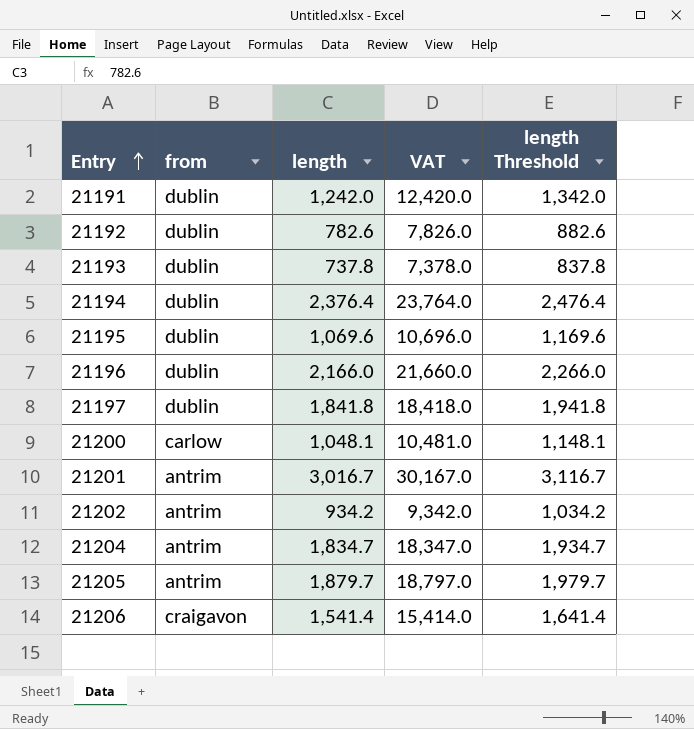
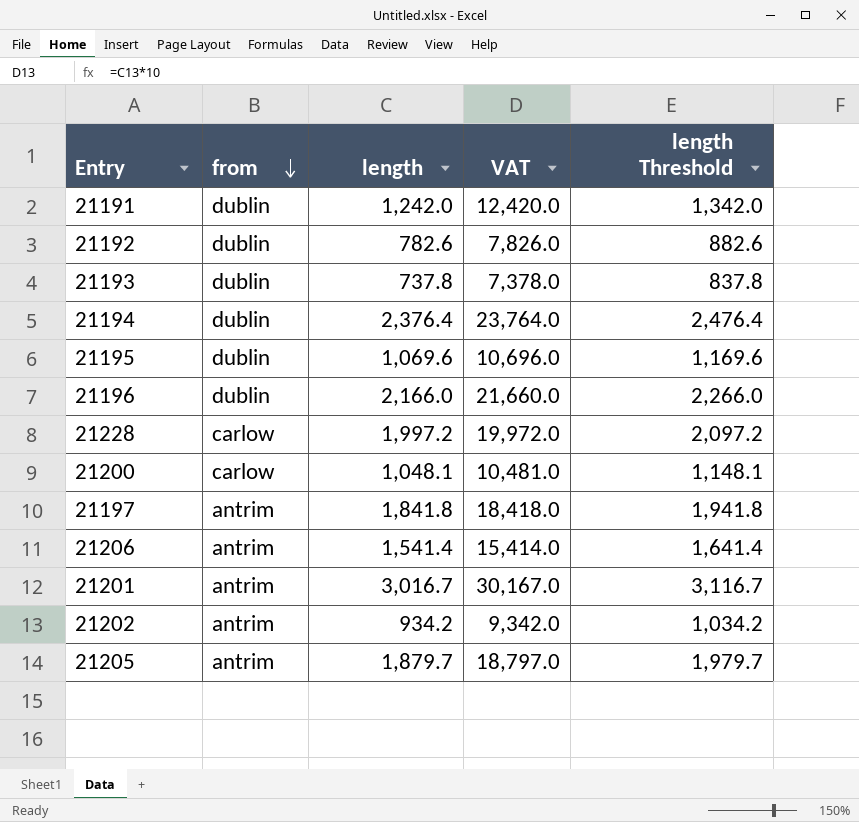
row order: Entry ascending -> from descending
row 21204: antrim | 1,834.7 | 18,347.0 | 1,934.7 -> none
row 21228: none -> carlow | 1,997.2 | 19,972.0 | 2,097.2
21197 | from: dublin -> antrim
21206 | from: craigavon -> antrim

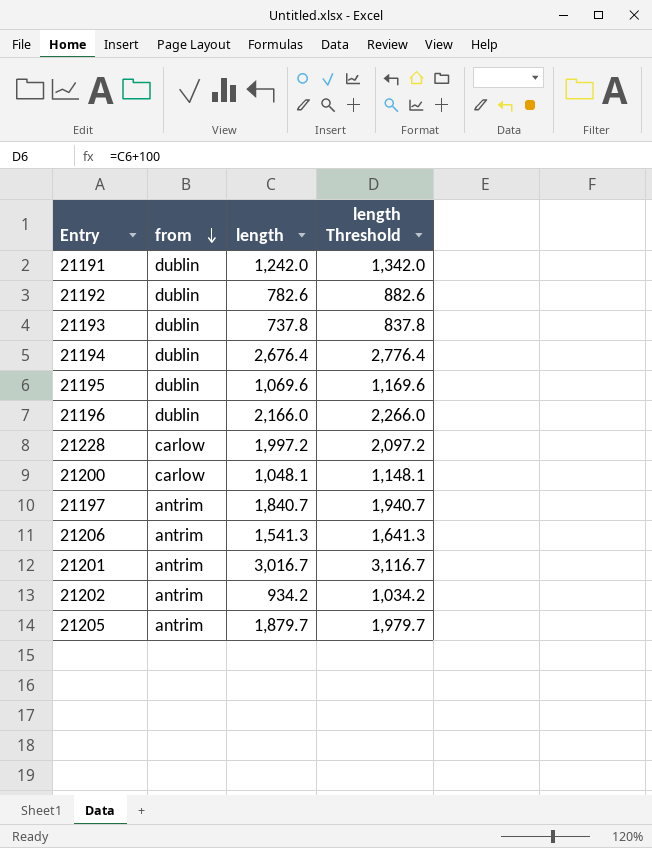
column VAT | formula: [length] * 10 -> none
21194 | length: 2,376.4 -> 2,676.4
21194 | length Threshold: 2,476.4 -> 2,776.4
21197 | length: 1,841.8 -> 1,840.7
21197 | length Threshold: 1,941.8 -> 1,940.7
21206 | length: 1,541.4 -> 1,541.3
21206 | length Threshold: 1,641.4 -> 1,641.3

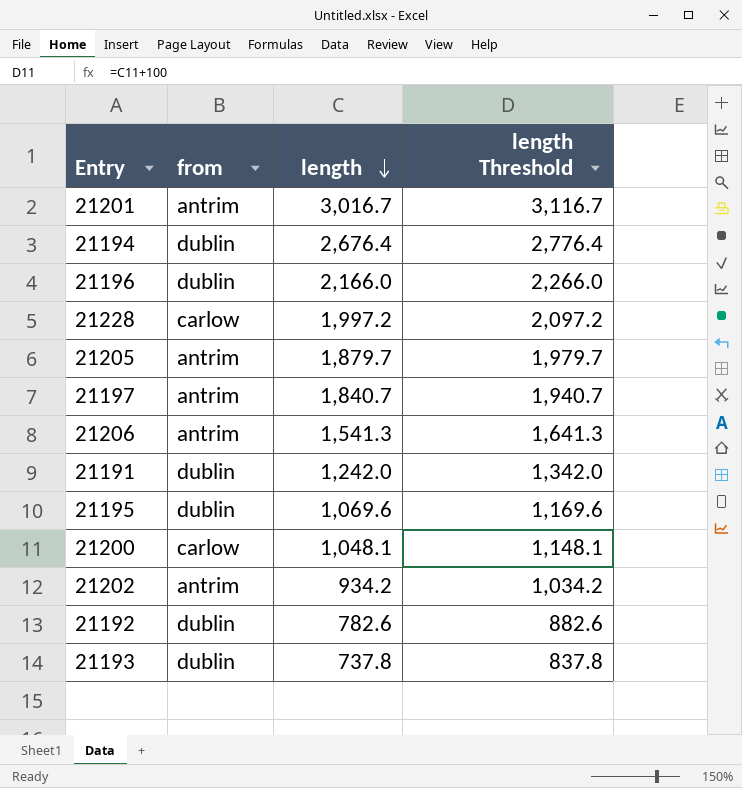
row order: from descending -> length descending

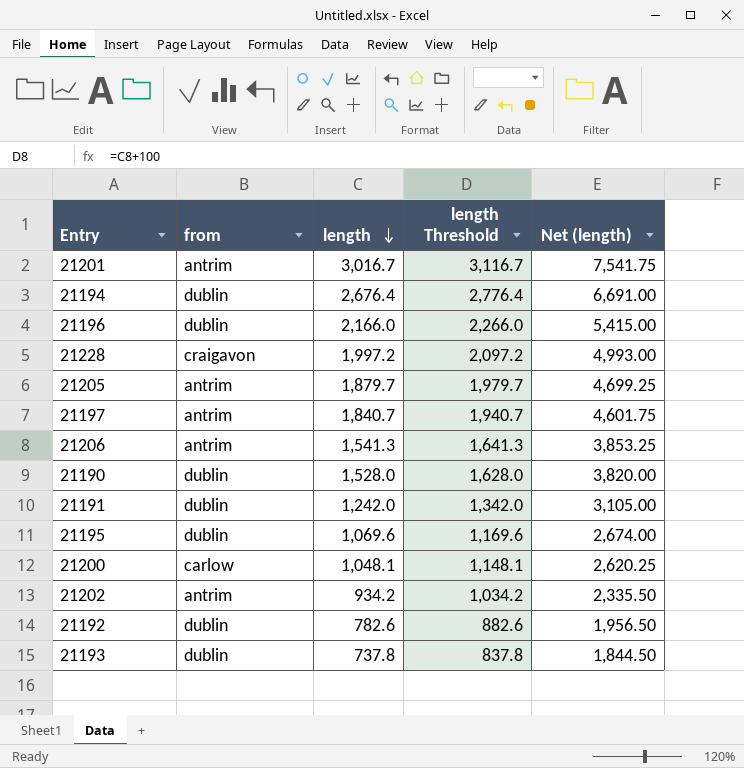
column Net (length) | formula: none -> [length] * 2.5
21228 | from: carlow -> craigavon
row 21190: none -> dublin | 1,528.0 | 1,628.0 | 3,820.00

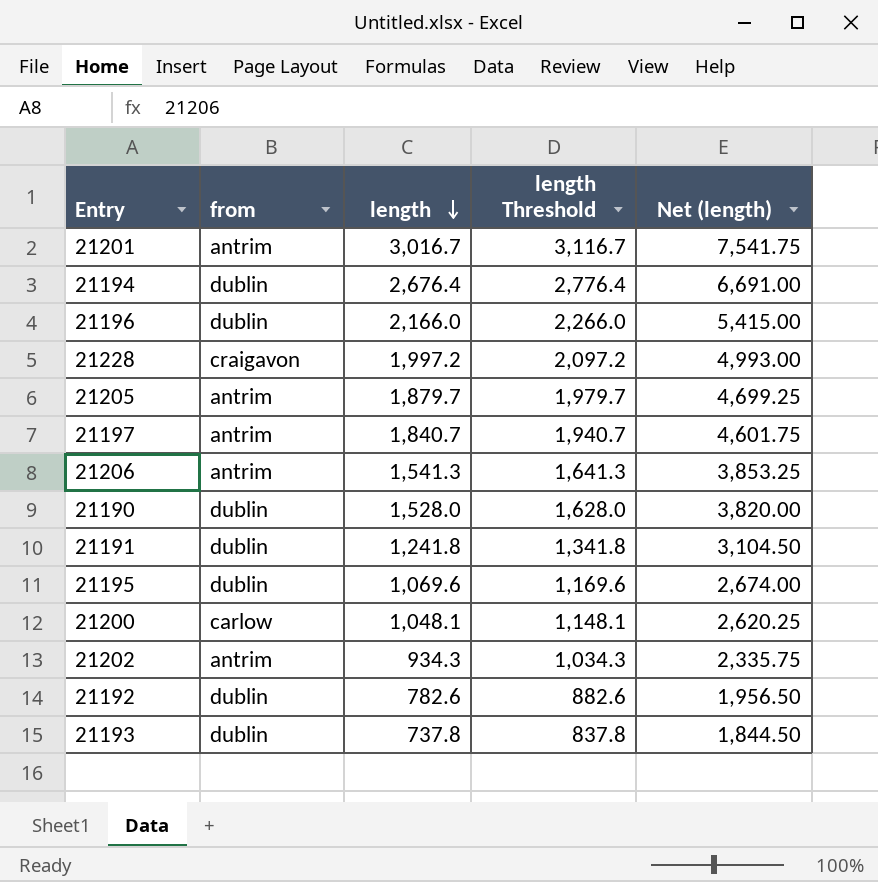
21191 | length: 1,242.0 -> 1,241.8
21191 | length Threshold: 1,342.0 -> 1,341.8
21191 | Net (length): 3,105.00 -> 3,104.50
21202 | length: 934.2 -> 934.3
21202 | length Threshold: 1,034.2 -> 1,034.3
21202 | Net (length): 2,335.50 -> 2,335.75

